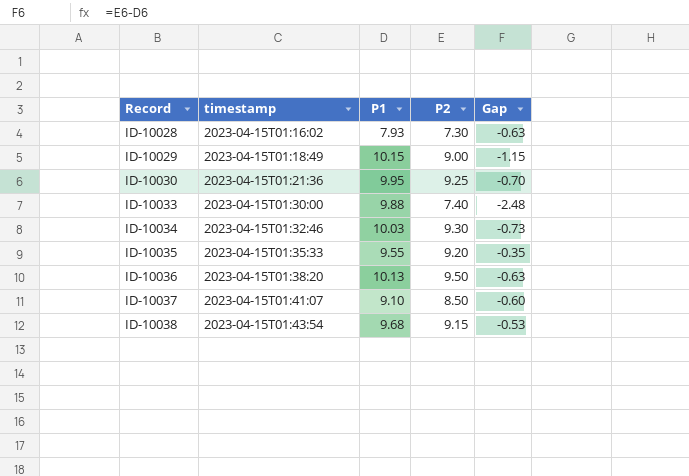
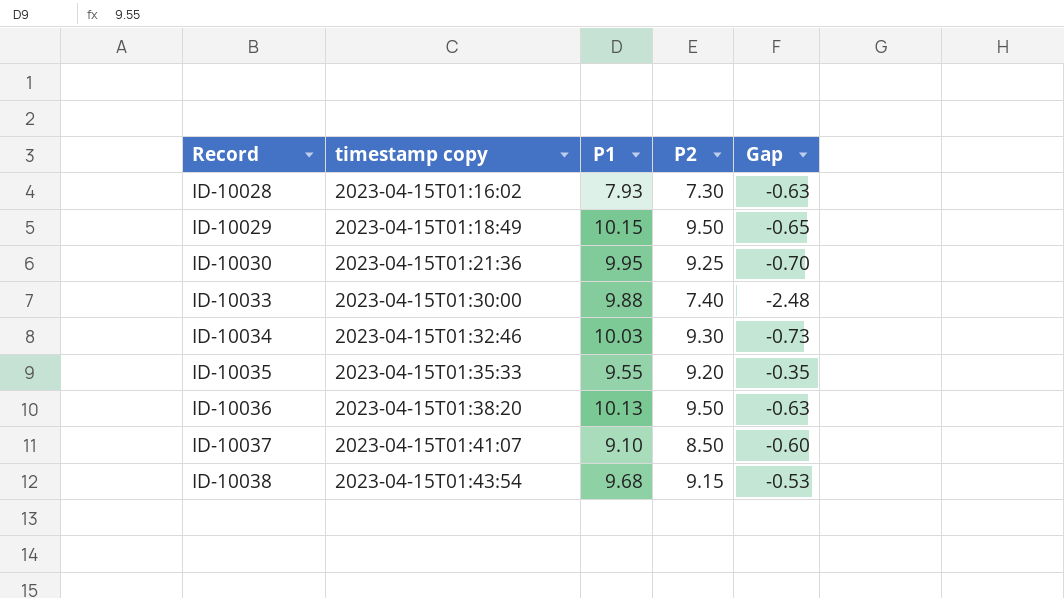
column name: timestamp -> timestamp copy
ID-10029 | P2: 9.00 -> 9.50
ID-10029 | Gap: -1.15 -> -0.65

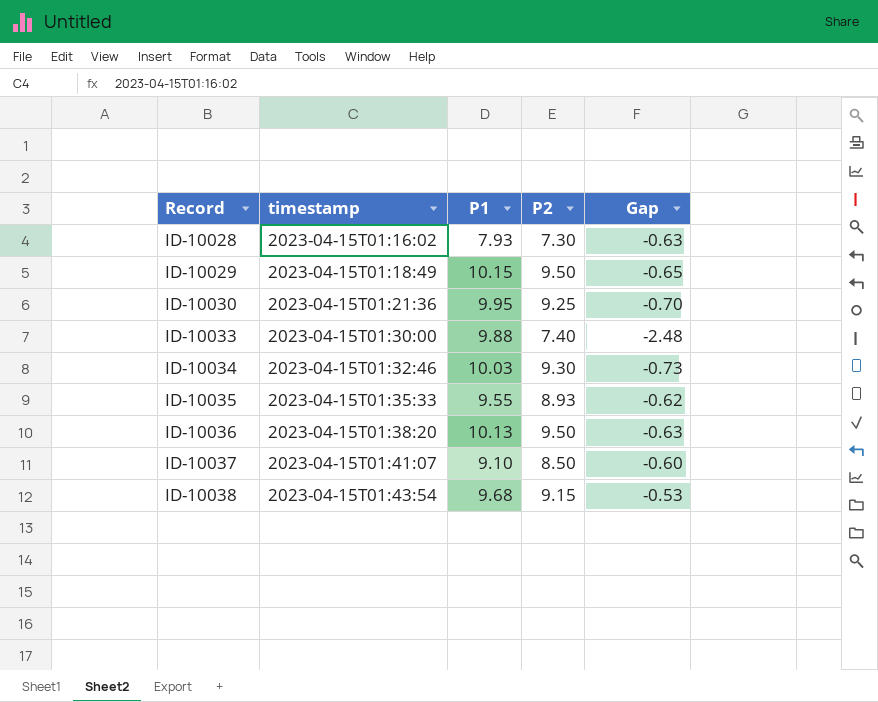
column name: timestamp copy -> timestamp
ID-10035 | P2: 9.20 -> 8.93
ID-10035 | Gap: -0.35 -> -0.62

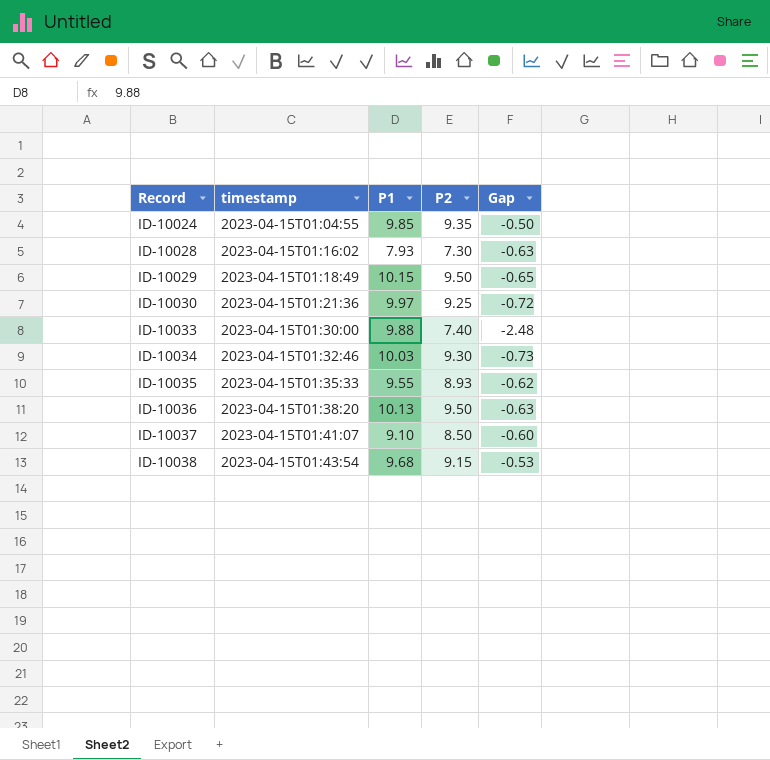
row ID-10024: none -> 2023-04-15T01:04:55 | 9.85 | 9.35 | -0.50
ID-10030 | P1: 9.95 -> 9.97
ID-10030 | Gap: -0.70 -> -0.72

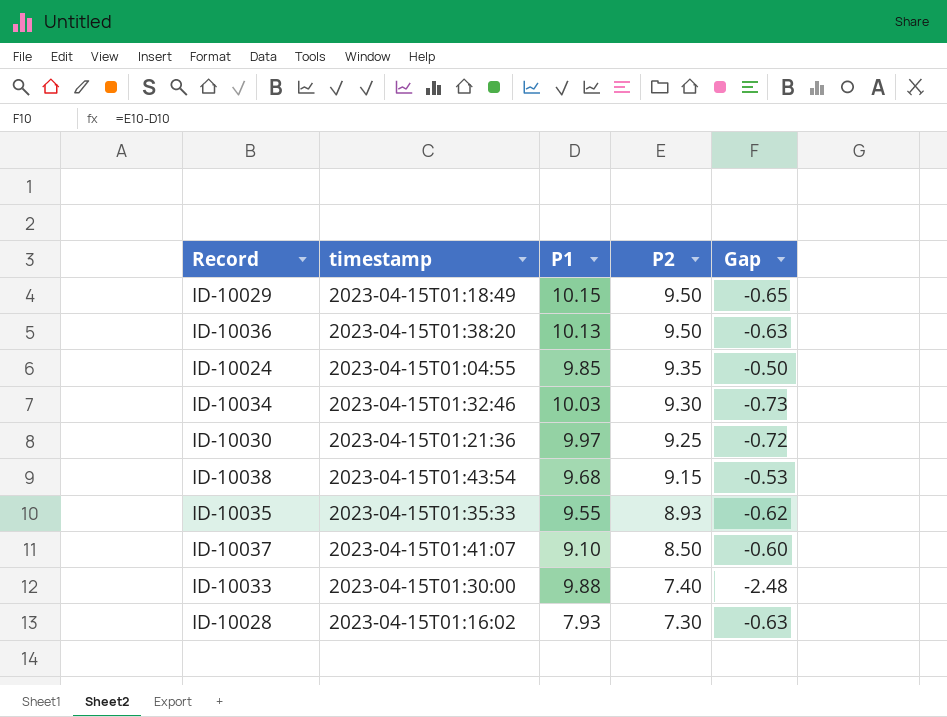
row order: Record ascending -> P2 descending

